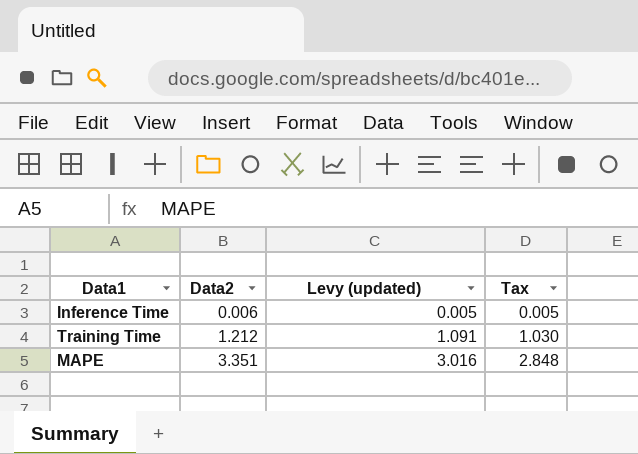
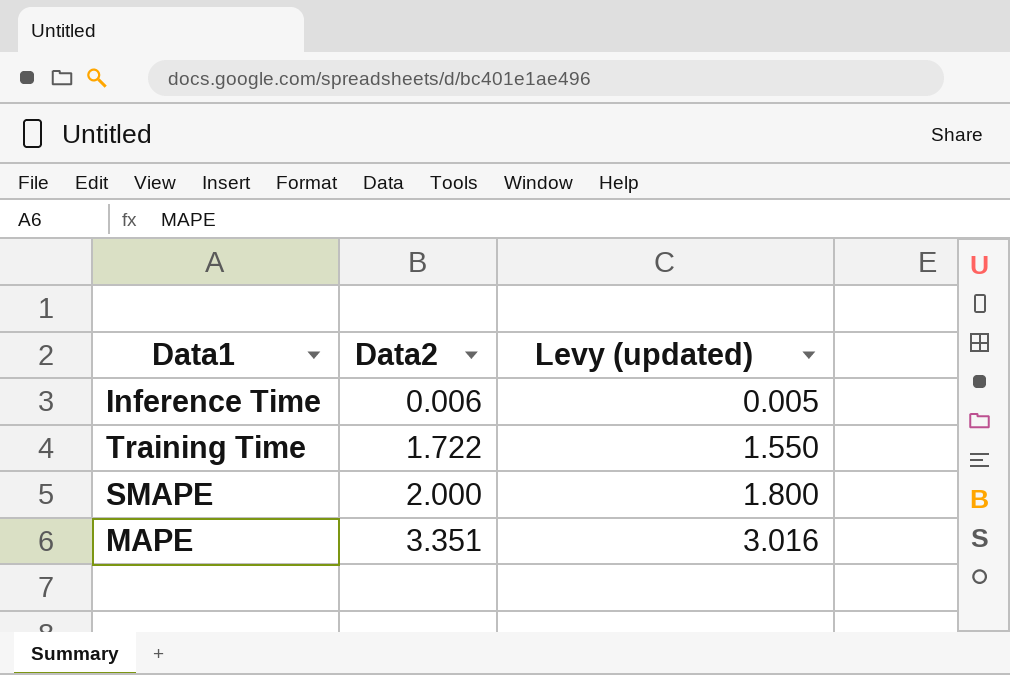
column Tax | formula: [Data2] * 0.85 -> none
Training Time | Data2: 1.212 -> 1.722
Training Time | Levy (updated): 1.091 -> 1.550
row SMAPE: none -> 2.000 | 1.800

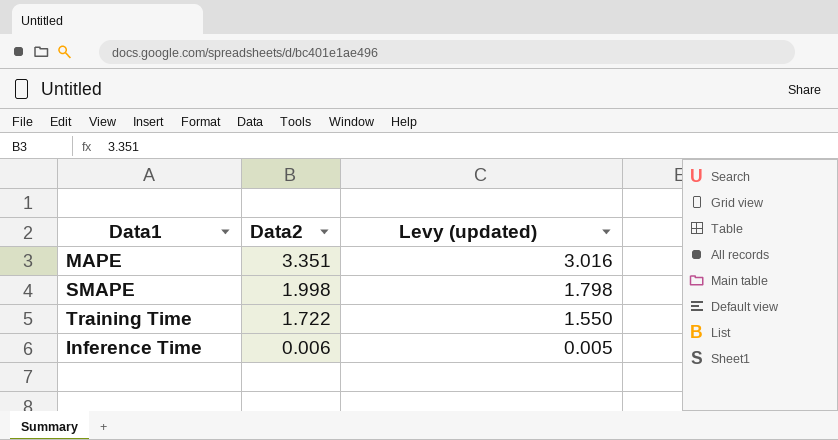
row order: Data2 ascending -> Data2 descending
SMAPE | Data2: 2.000 -> 1.998
SMAPE | Levy (updated): 1.800 -> 1.798

